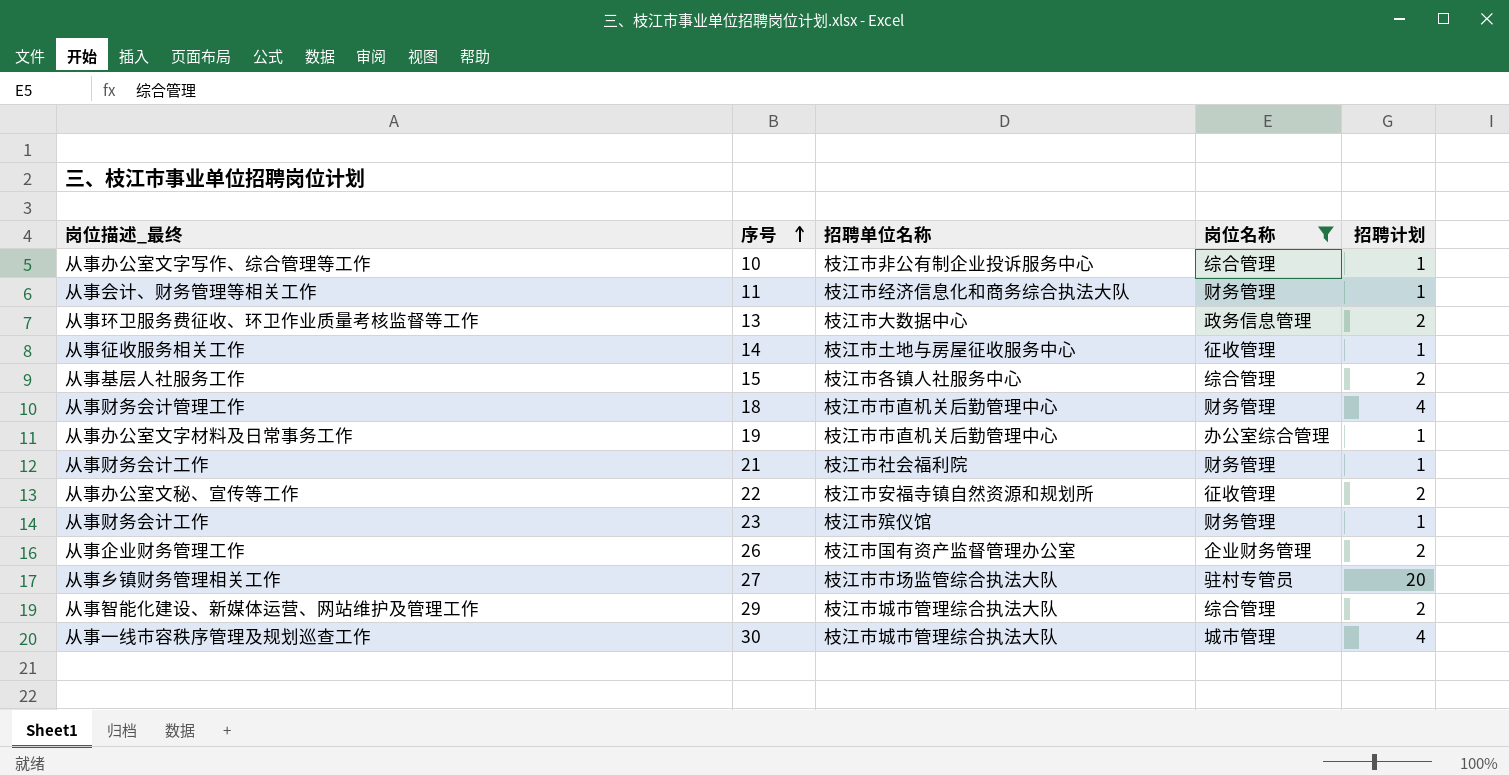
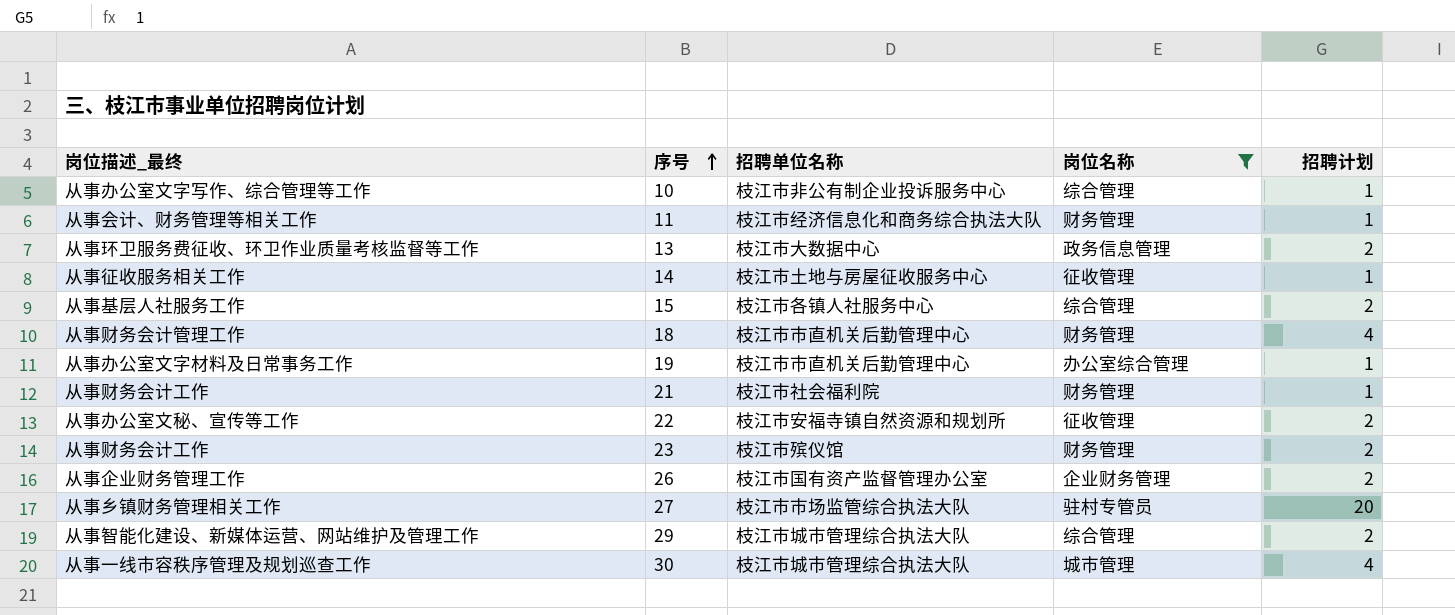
23 | 招聘计划: 1 -> 2

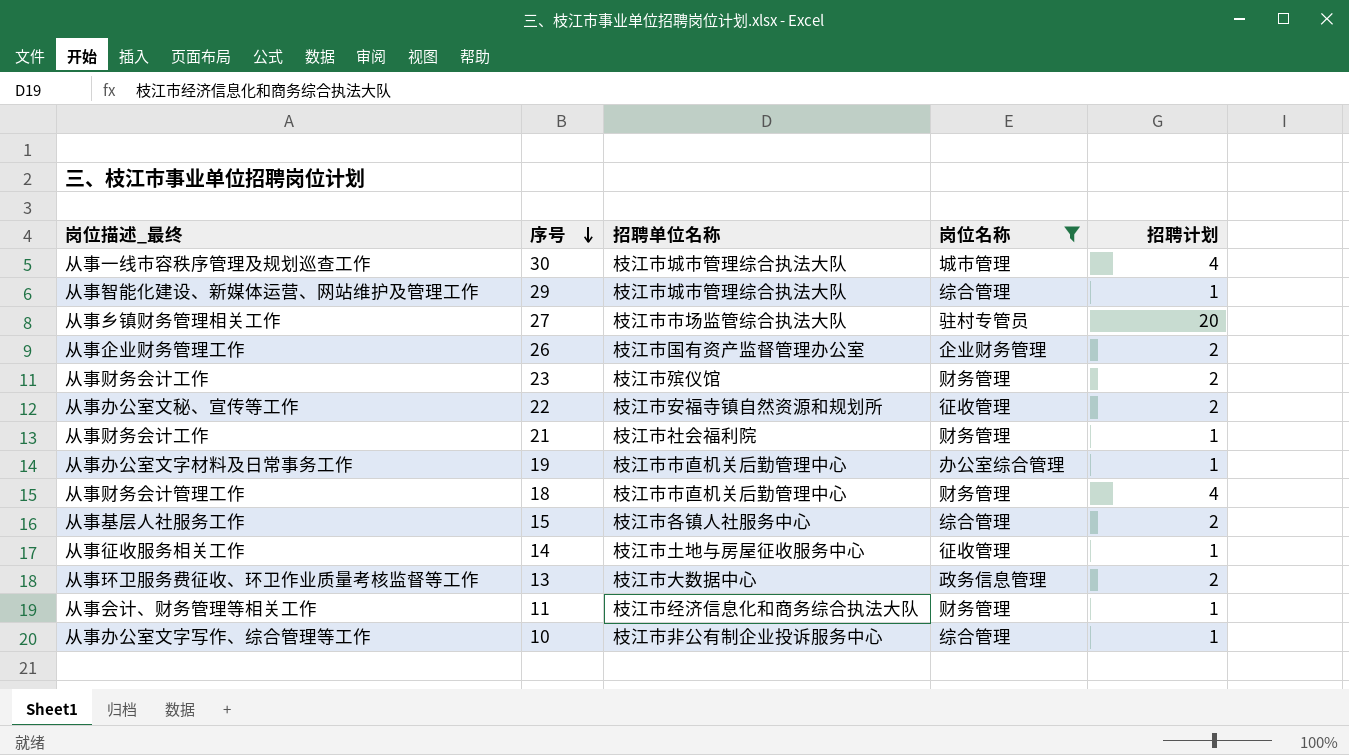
row order: 序号 ascending -> 序号 descending
29 | 招聘计划: 2 -> 1

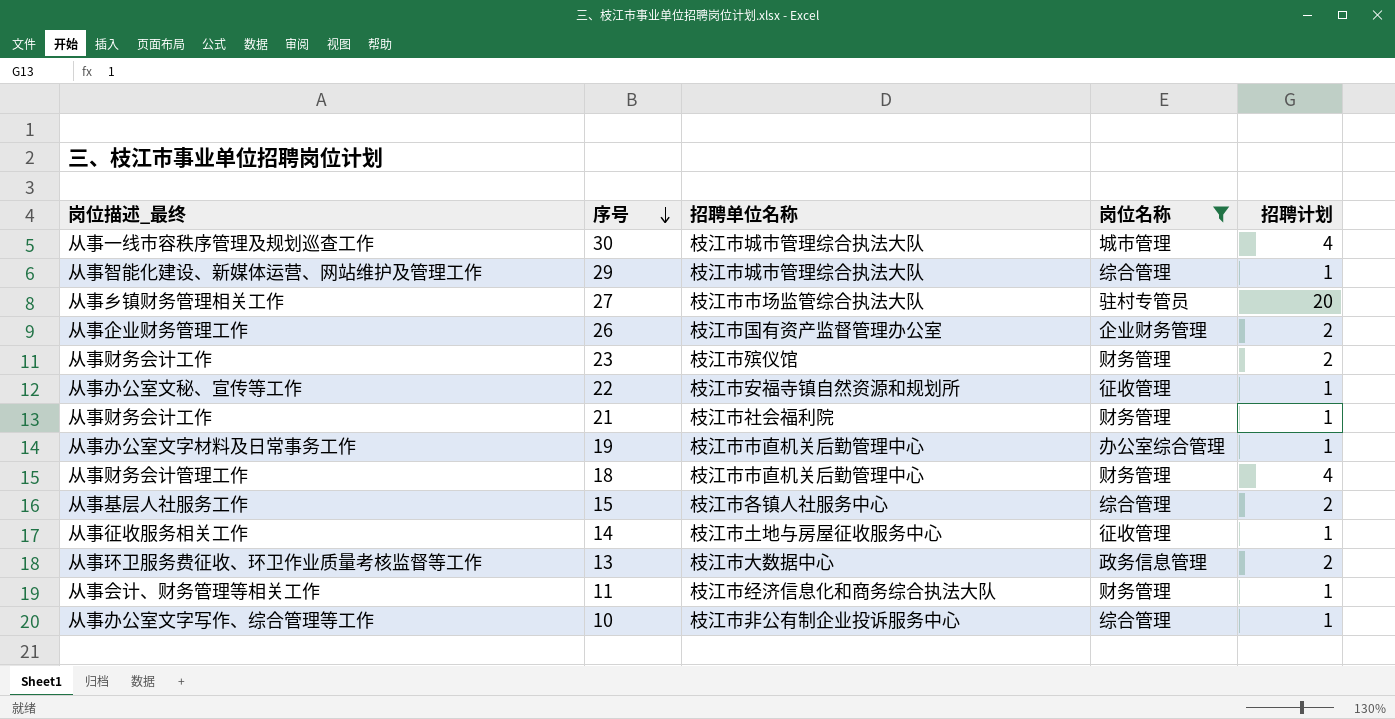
22 | 招聘计划: 2 -> 1

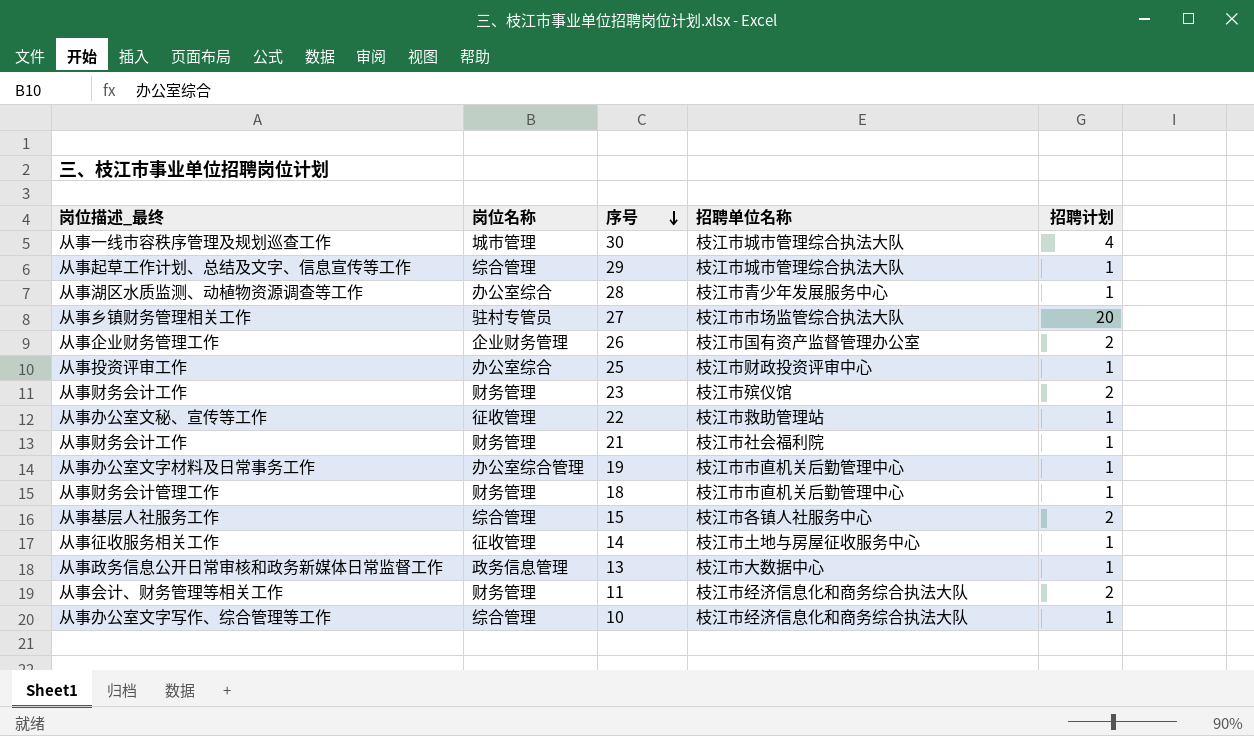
filter: 岗位名称 != 办公室综合 -> none
column 岗位名称 | position: 4 -> 2
29 | 岗位描述_最终: 从事智能化建设、新媒体运营、网站维护及管理工作 -> 从事起草工作计划、总结及文字、信息宣传等工作
22 | 招聘单位名称: 枝江市安福寺镇自然资源和规划所 -> 枝江市救助管理站
18 | 招聘计划: 4 -> 1
13 | 岗位描述_最终: 从事环卫服务费征收、环卫作业质量考核监督等工作 -> 从事政务信息公开日常审核和政务新媒体日常监督工作
13 | 招聘计划: 2 -> 1
11 | 招聘计划: 1 -> 2
10 | 招聘单位名称: 枝江市非公有制企业投诉服务中心 -> 枝江市经济信息化和商务综合执法大队

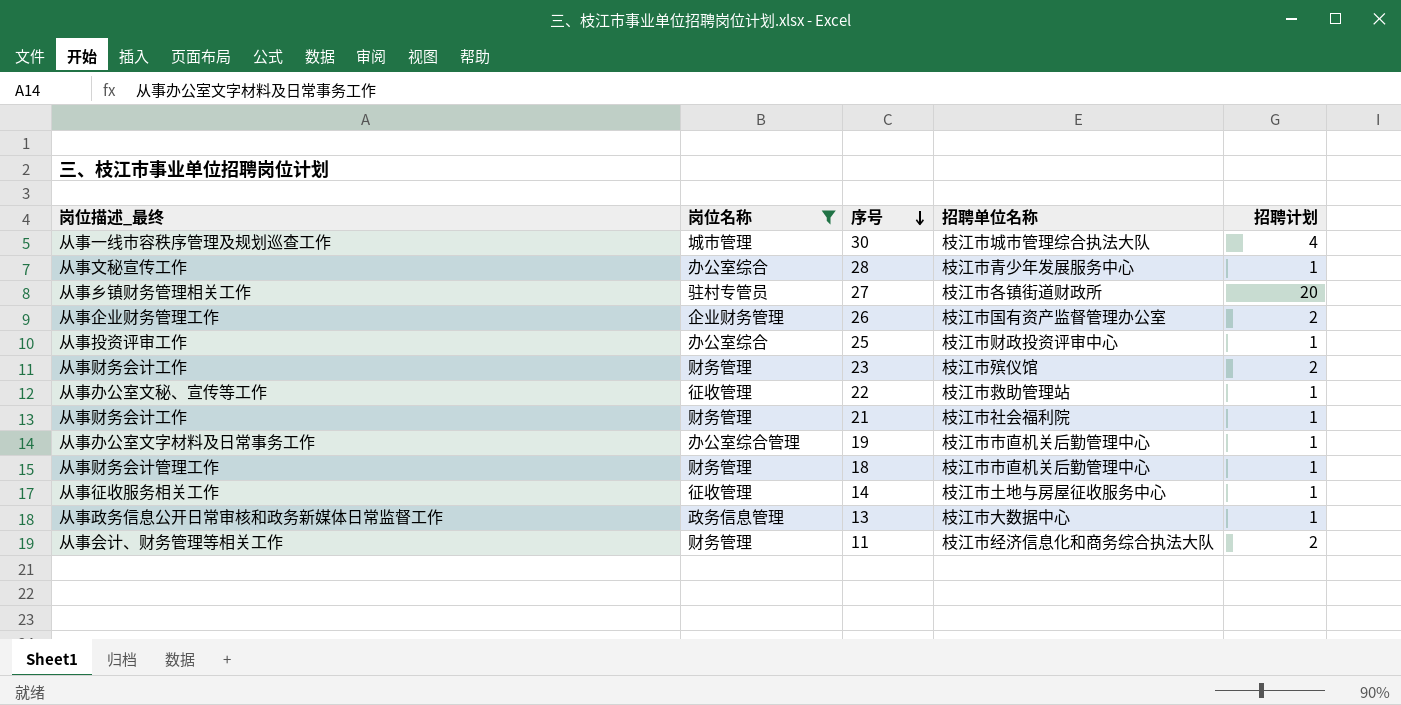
filter: none -> 岗位名称 != 综合管理
28 | 岗位描述_最终: 从事湖区水质监测、动植物资源调查等工作 -> 从事文秘宣传工作
27 | 招聘单位名称: 枝江市市场监管综合执法大队 -> 枝江市各镇街道财政所

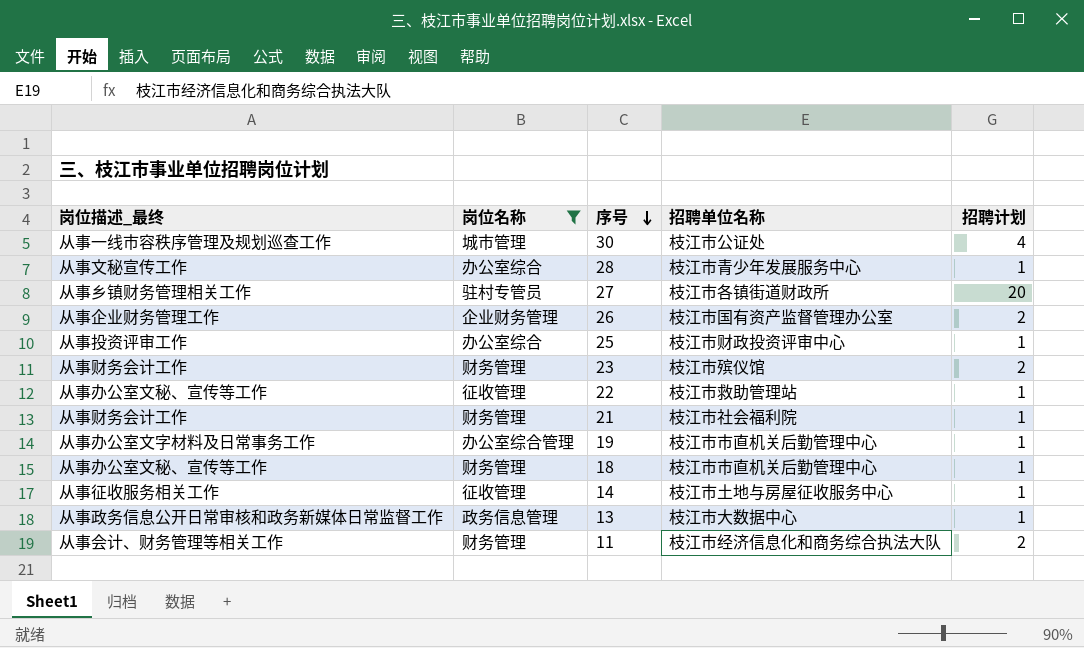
30 | 招聘单位名称: 枝江市城市管理综合执法大队 -> 枝江市公证处
18 | 岗位描述_最终: 从事财务会计管理工作 -> 从事办公室文秘、宣传等工作

